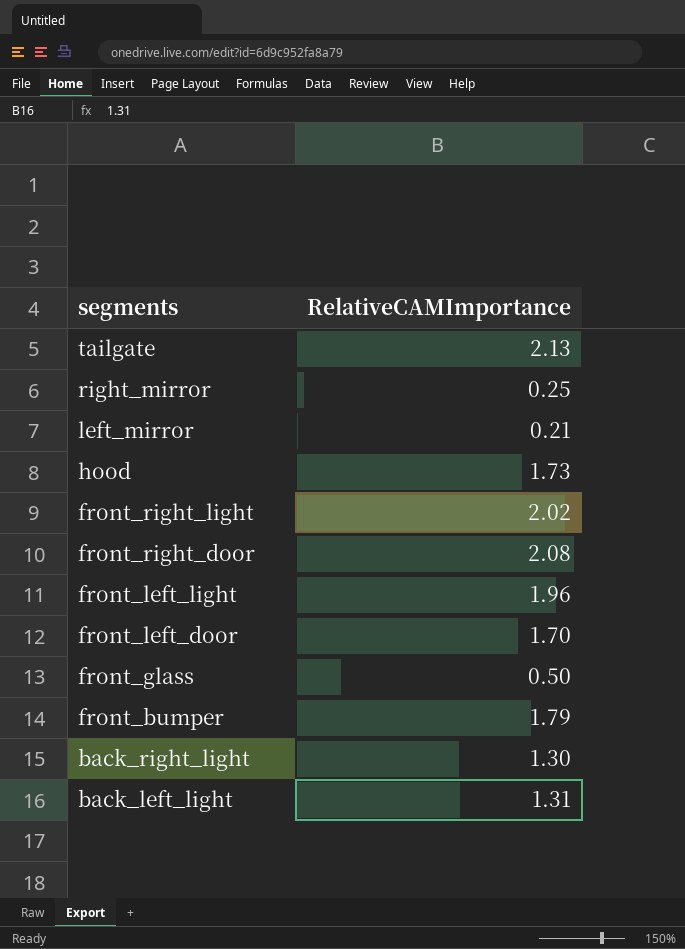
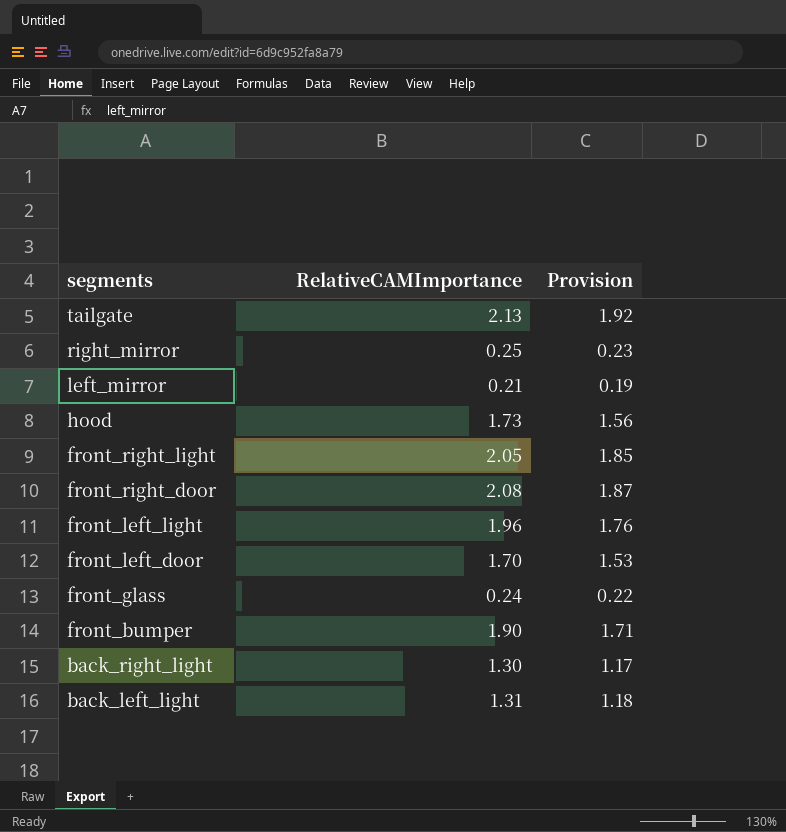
column Provision | formula: none -> [RelativeCAMImportance] * 0.9
front_right_light | RelativeCAMImportance: 2.02 -> 2.05
front_glass | RelativeCAMImportance: 0.50 -> 0.24
front_bumper | RelativeCAMImportance: 1.79 -> 1.90

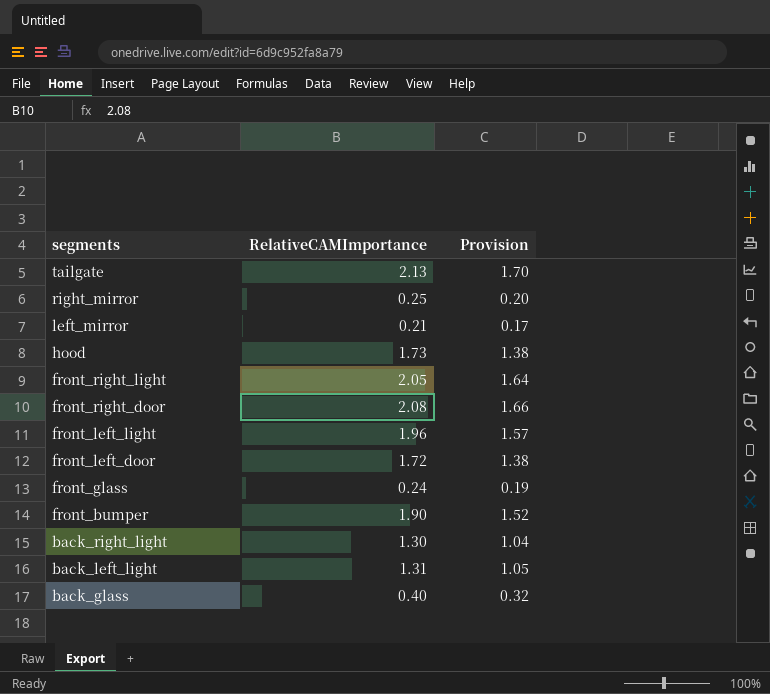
column Provision | formula: [RelativeCAMImportance] * 0.9 -> [RelativeCAMImportance] * 0.8
front_left_door | RelativeCAMImportance: 1.70 -> 1.72
row back_glass: none -> 0.40 | 0.32

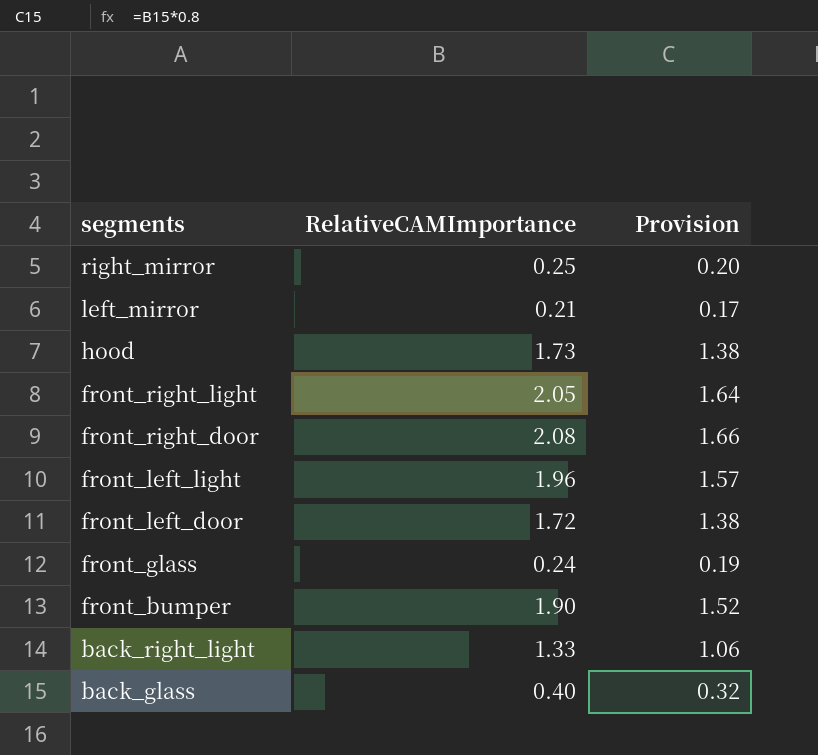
row tailgate: 2.13 | 1.70 -> none
row back_left_light: 1.31 | 1.05 -> none
back_right_light | RelativeCAMImportance: 1.30 -> 1.33
back_right_light | Provision: 1.04 -> 1.06

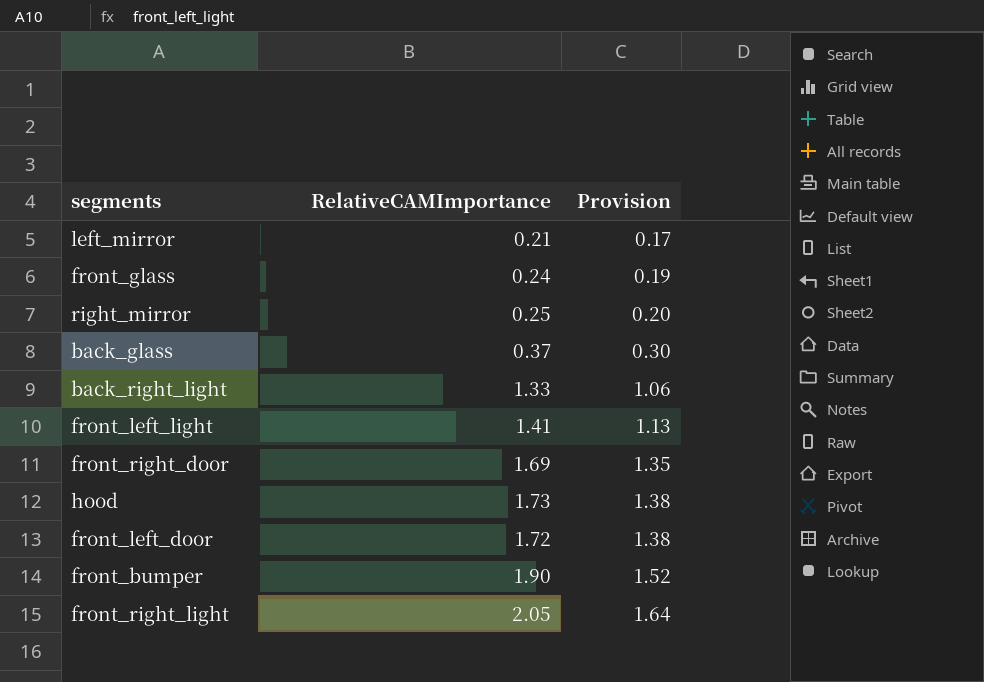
row order: segments descending -> Provision ascending
back_glass | RelativeCAMImportance: 0.40 -> 0.37
back_glass | Provision: 0.32 -> 0.30
front_left_light | RelativeCAMImportance: 1.96 -> 1.41
front_left_light | Provision: 1.57 -> 1.13
front_right_door | RelativeCAMImportance: 2.08 -> 1.69
front_right_door | Provision: 1.66 -> 1.35

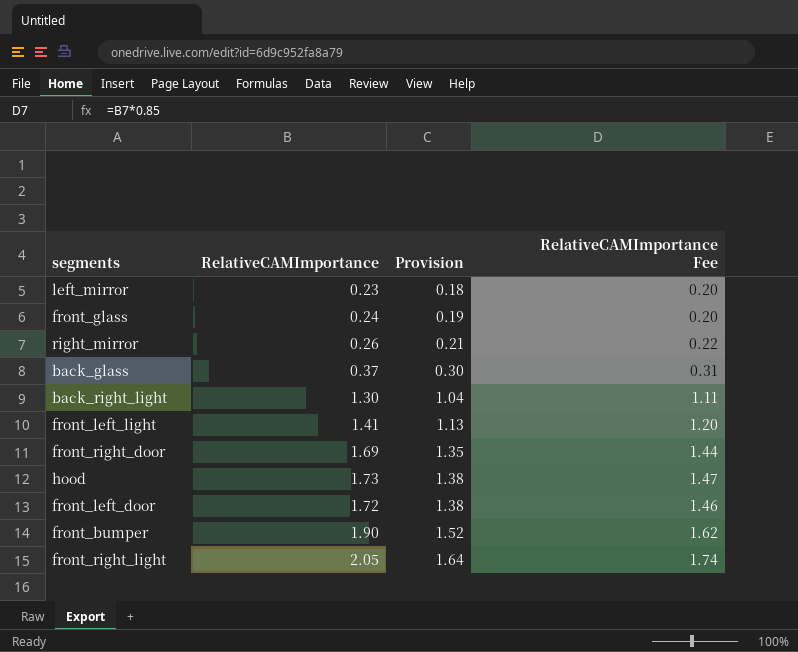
column RelativeCAMImportance Fee | formula: none -> [RelativeCAMImportance] * 0.85
left_mirror | RelativeCAMImportance: 0.21 -> 0.23
left_mirror | Provision: 0.17 -> 0.18
right_mirror | RelativeCAMImportance: 0.25 -> 0.26
right_mirror | Provision: 0.20 -> 0.21
back_right_light | RelativeCAMImportance: 1.33 -> 1.30
back_right_light | Provision: 1.06 -> 1.04

